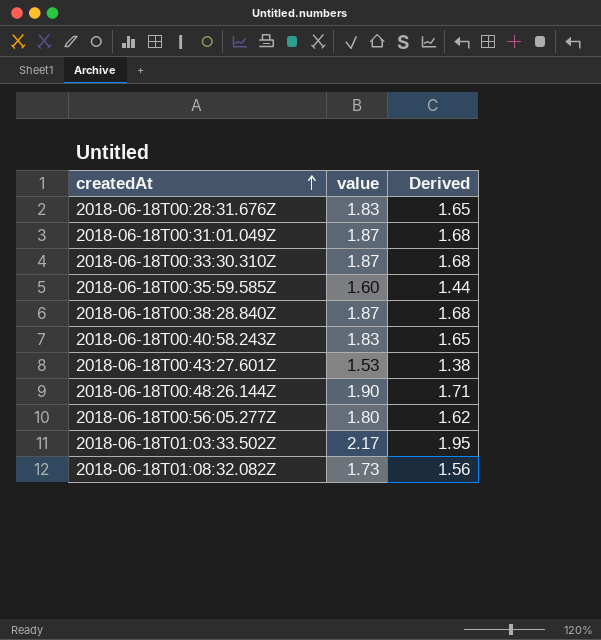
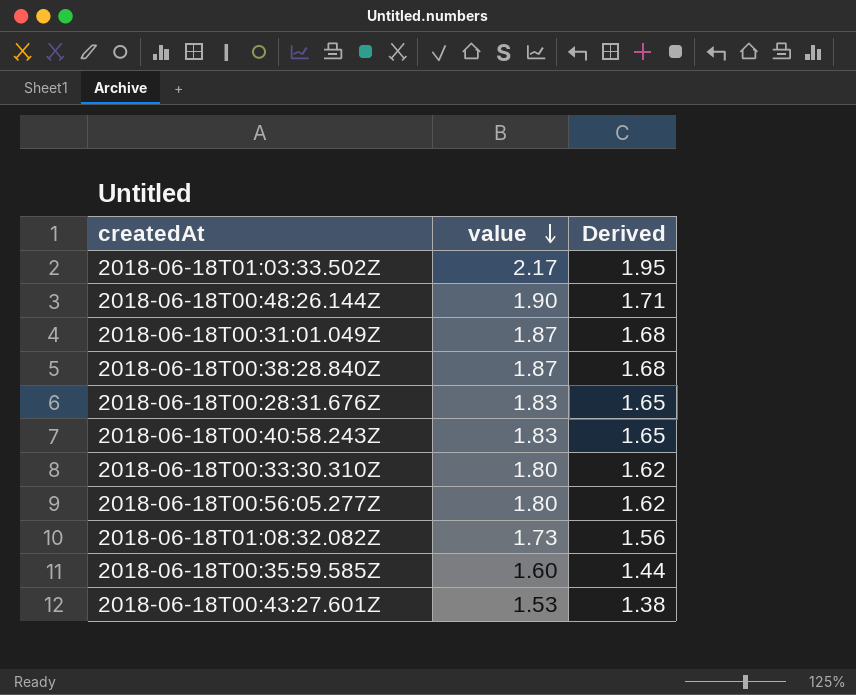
row order: createdAt ascending -> value descending
2018-06-18T00:33:30.310Z | value: 1.87 -> 1.80
2018-06-18T00:33:30.310Z | Derived: 1.68 -> 1.62

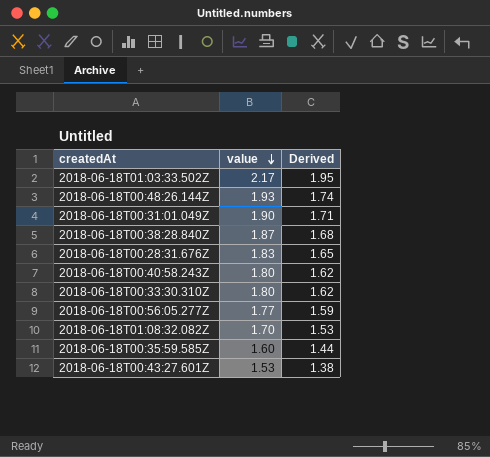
2018-06-18T00:48:26.144Z | value: 1.90 -> 1.93
2018-06-18T00:48:26.144Z | Derived: 1.71 -> 1.74
2018-06-18T00:31:01.049Z | value: 1.87 -> 1.90
2018-06-18T00:31:01.049Z | Derived: 1.68 -> 1.71
2018-06-18T00:40:58.243Z | value: 1.83 -> 1.80
2018-06-18T00:40:58.243Z | Derived: 1.65 -> 1.62
2018-06-18T00:56:05.277Z | value: 1.80 -> 1.77
2018-06-18T00:56:05.277Z | Derived: 1.62 -> 1.59
2018-06-18T01:08:32.082Z | value: 1.73 -> 1.70
2018-06-18T01:08:32.082Z | Derived: 1.56 -> 1.53

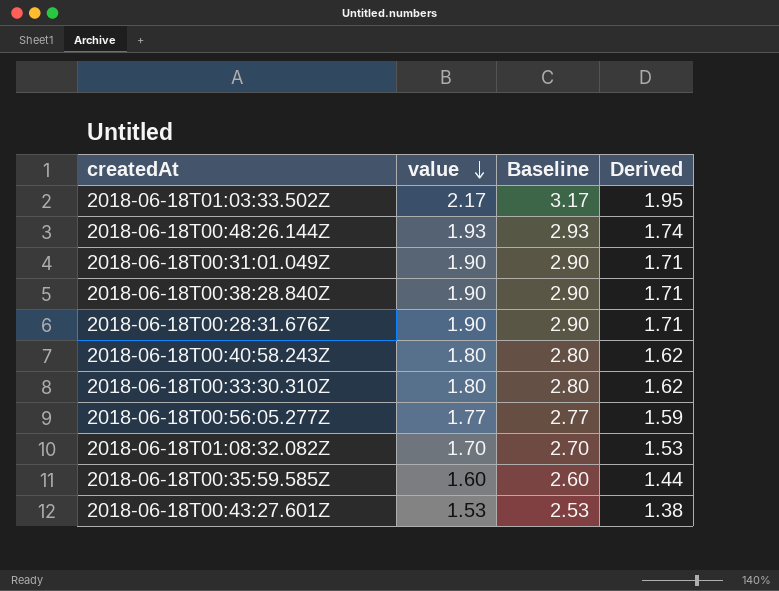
column Baseline | formula: none -> [value] + 1
2018-06-18T00:38:28.840Z | value: 1.87 -> 1.90
2018-06-18T00:38:28.840Z | Derived: 1.68 -> 1.71
2018-06-18T00:28:31.676Z | value: 1.83 -> 1.90
2018-06-18T00:28:31.676Z | Derived: 1.65 -> 1.71

